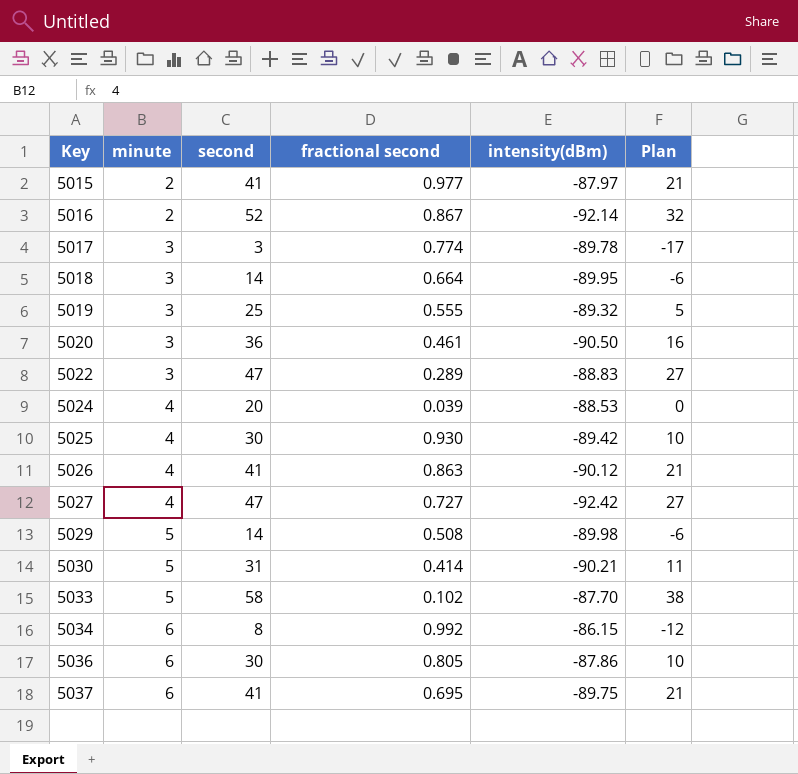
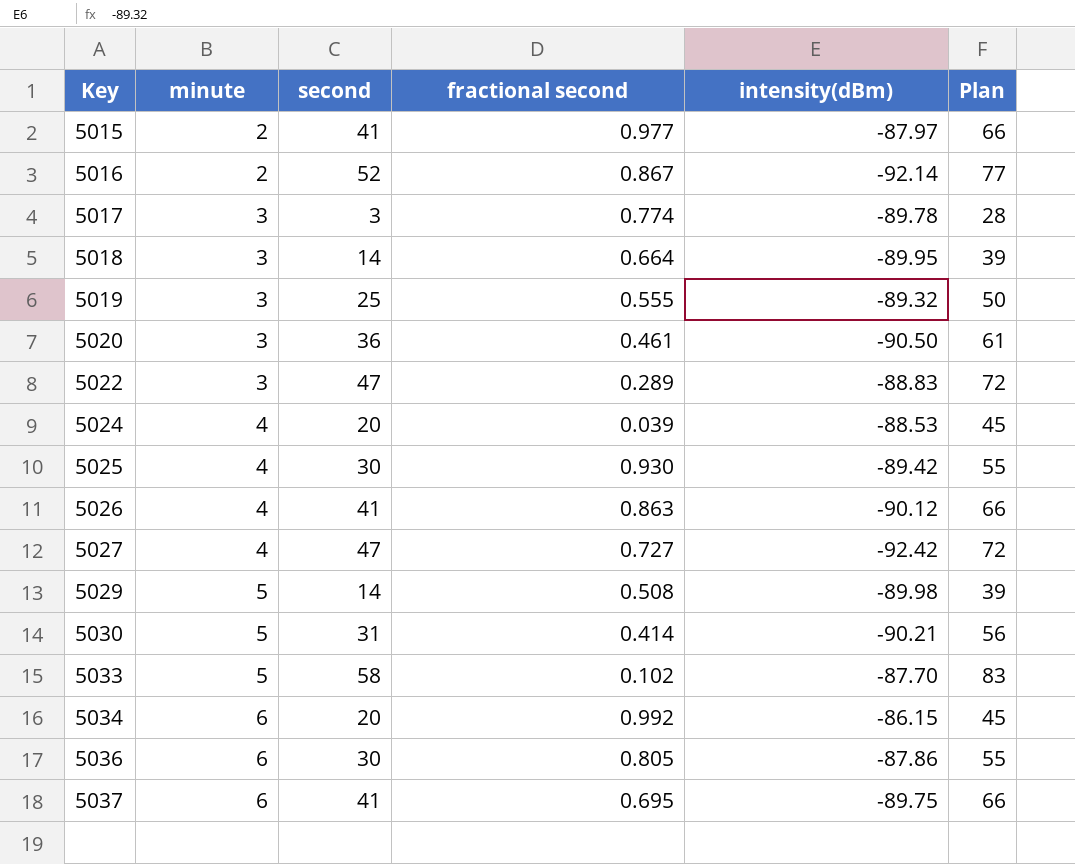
column Plan | formula: [second] - 20 -> [second] + 25
5034 | second: 8 -> 20

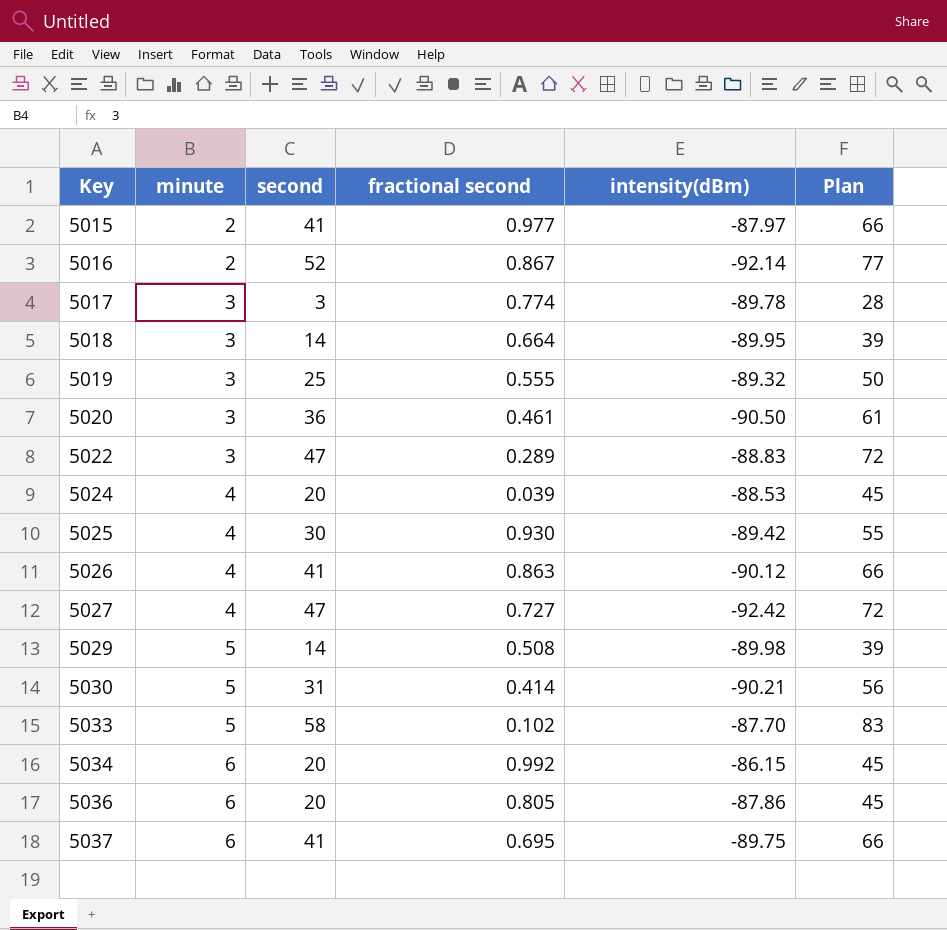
5036 | second: 30 -> 20
5036 | Plan: 55 -> 45

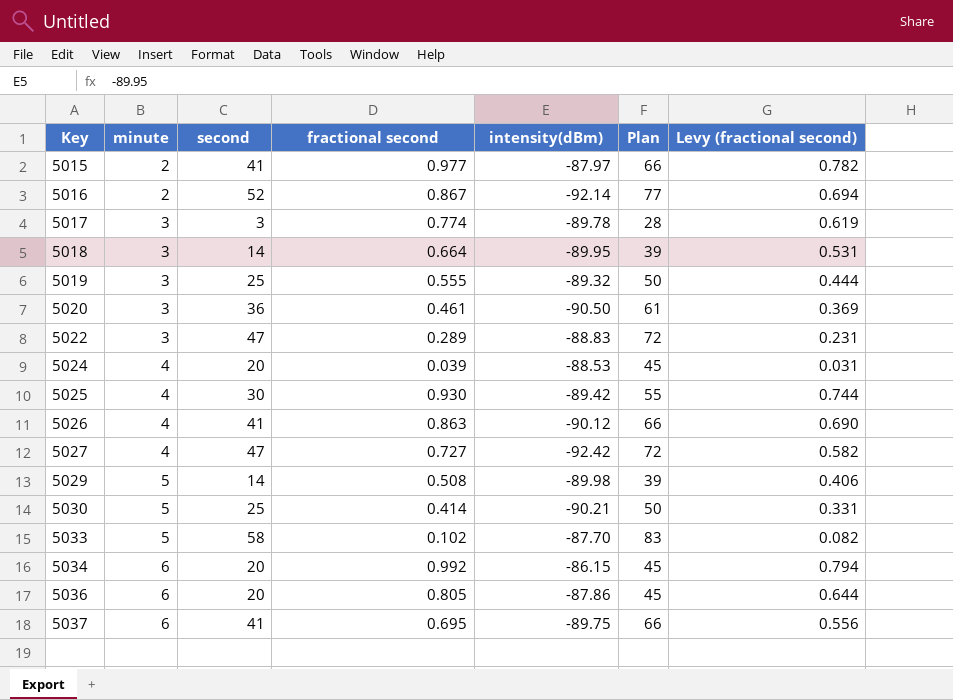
column Levy (fractional second) | formula: none -> [fractional second] * 0.8
5030 | second: 31 -> 25
5030 | Plan: 56 -> 50

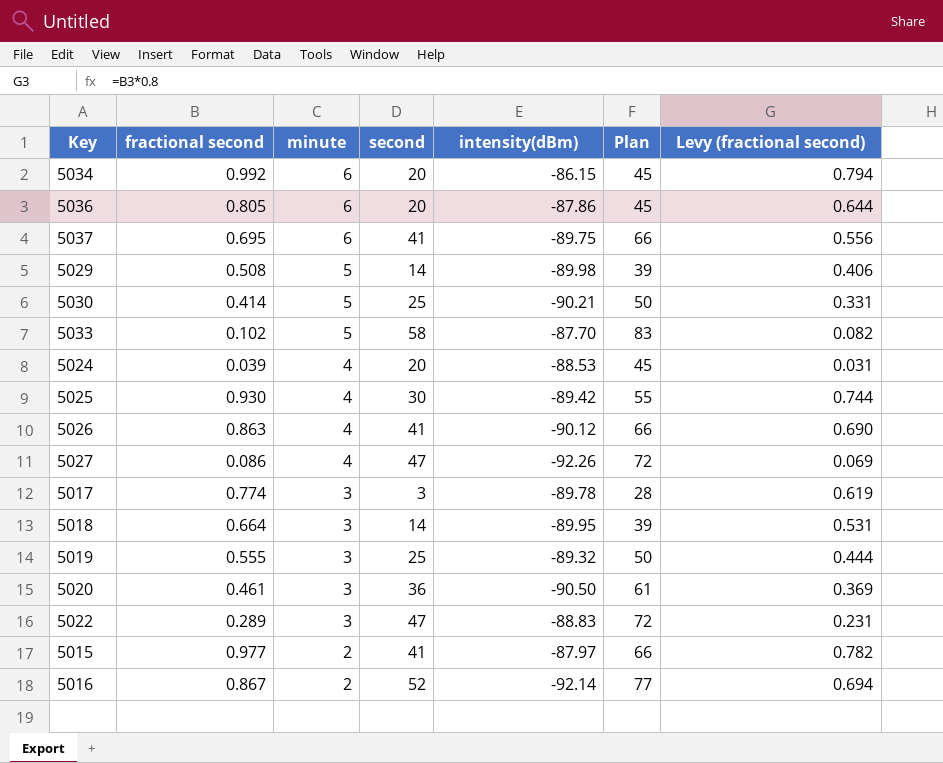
row order: Key ascending -> minute descending
column fractional second | position: 4 -> 2
5027 | fractional second: 0.727 -> 0.086
5027 | intensity(dBm): -92.42 -> -92.26
5027 | Levy (fractional second): 0.582 -> 0.069

